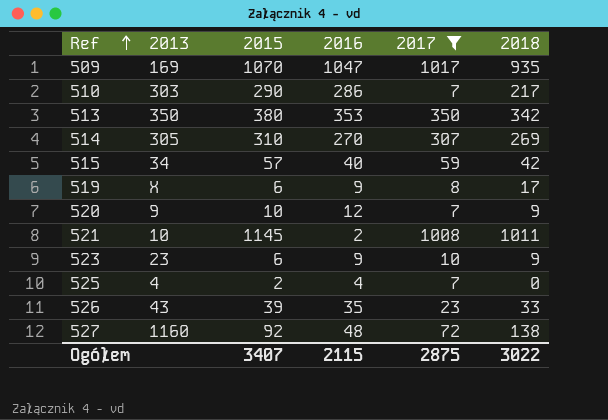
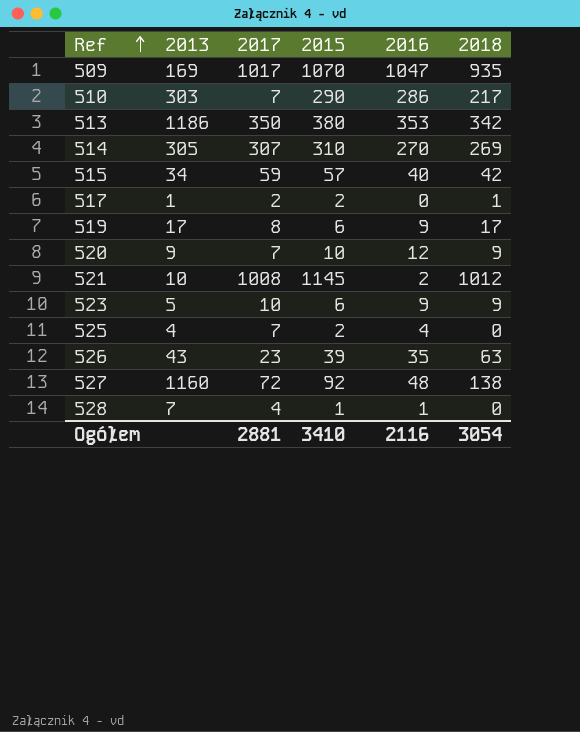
filter: 2017 >= 7 -> none
column 2017 | position: 5 -> 3
513 | 2013: 350 -> 1186
519 | 2013: X -> 17
521 | 2018: 1011 -> 1012
523 | 2013: 23 -> 5
526 | 2018: 33 -> 63
Ogółem | 2017: 2875 -> 2881
Ogółem | 2015: 3407 -> 3410
Ogółem | 2016: 2115 -> 2116
Ogółem | 2018: 3022 -> 3054

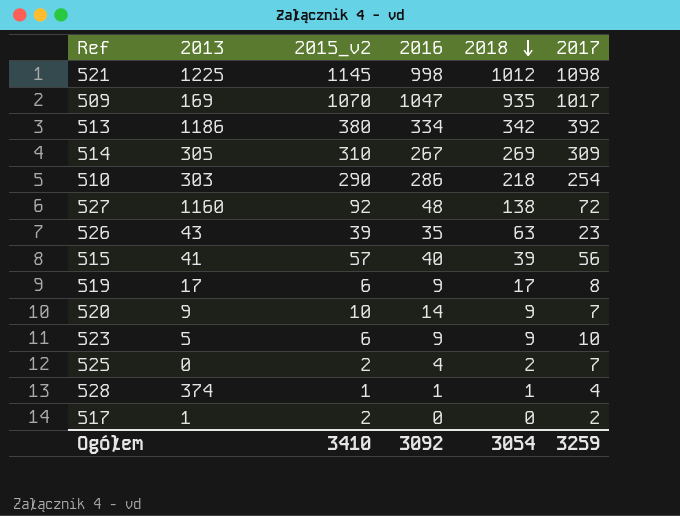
row order: Ref ascending -> 2018 descending
column name: 2015 -> 2015_v2
column 2017 | position: 3 -> 6
521 | 2013: 10 -> 1225
521 | 2016: 2 -> 998
521 | 2017: 1008 -> 1098
513 | 2016: 353 -> 334
513 | 2017: 350 -> 392
514 | 2016: 270 -> 267
514 | 2017: 307 -> 309
510 | 2018: 217 -> 218
510 | 2017: 7 -> 254
515 | 2013: 34 -> 41
515 | 2018: 42 -> 39
515 | 2017: 59 -> 56
520 | 2016: 12 -> 14
525 | 2013: 4 -> 0
525 | 2018: 0 -> 2
528 | 2013: 7 -> 374
528 | 2018: 0 -> 1
517 | 2018: 1 -> 0
Ogółem | 2016: 2116 -> 3092
Ogółem | 2017: 2881 -> 3259

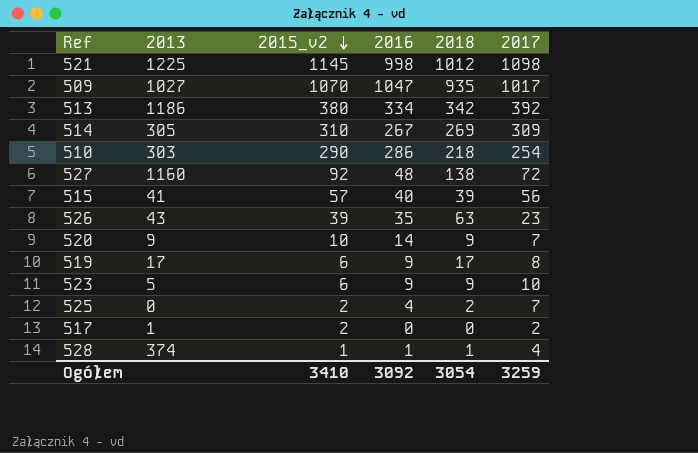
row order: 2018 descending -> 2015_v2 descending
509 | 2013: 169 -> 1027

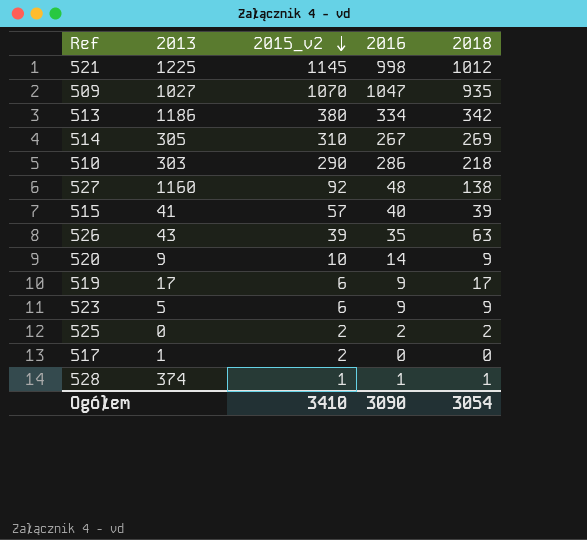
column 2017 | position: 6 -> none
525 | 2016: 4 -> 2
Ogółem | 2016: 3092 -> 3090

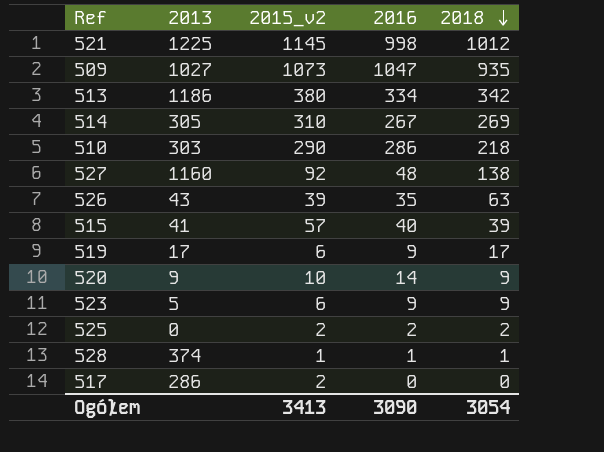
row order: 2015_v2 descending -> 2018 descending
509 | 2015_v2: 1070 -> 1073
517 | 2013: 1 -> 286
Ogółem | 2015_v2: 3410 -> 3413

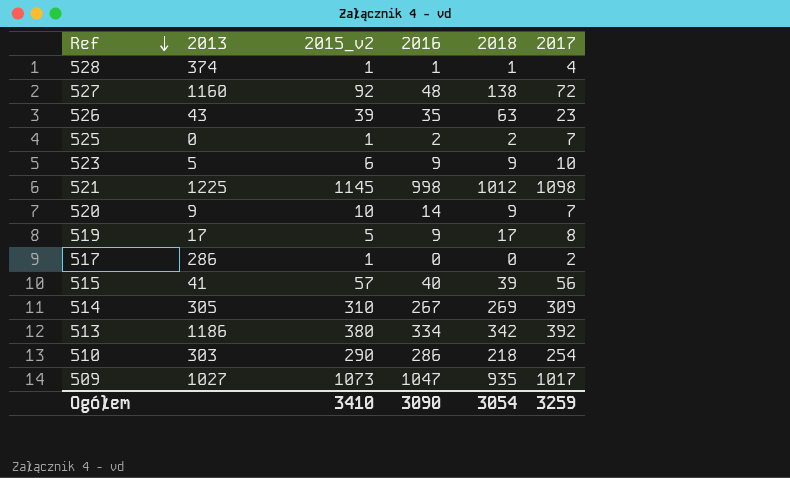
row order: 2018 descending -> Ref descending
column 2017 | position: none -> 6
525 | 2015_v2: 2 -> 1
519 | 2015_v2: 6 -> 5
517 | 2015_v2: 2 -> 1
Ogółem | 2015_v2: 3413 -> 3410

